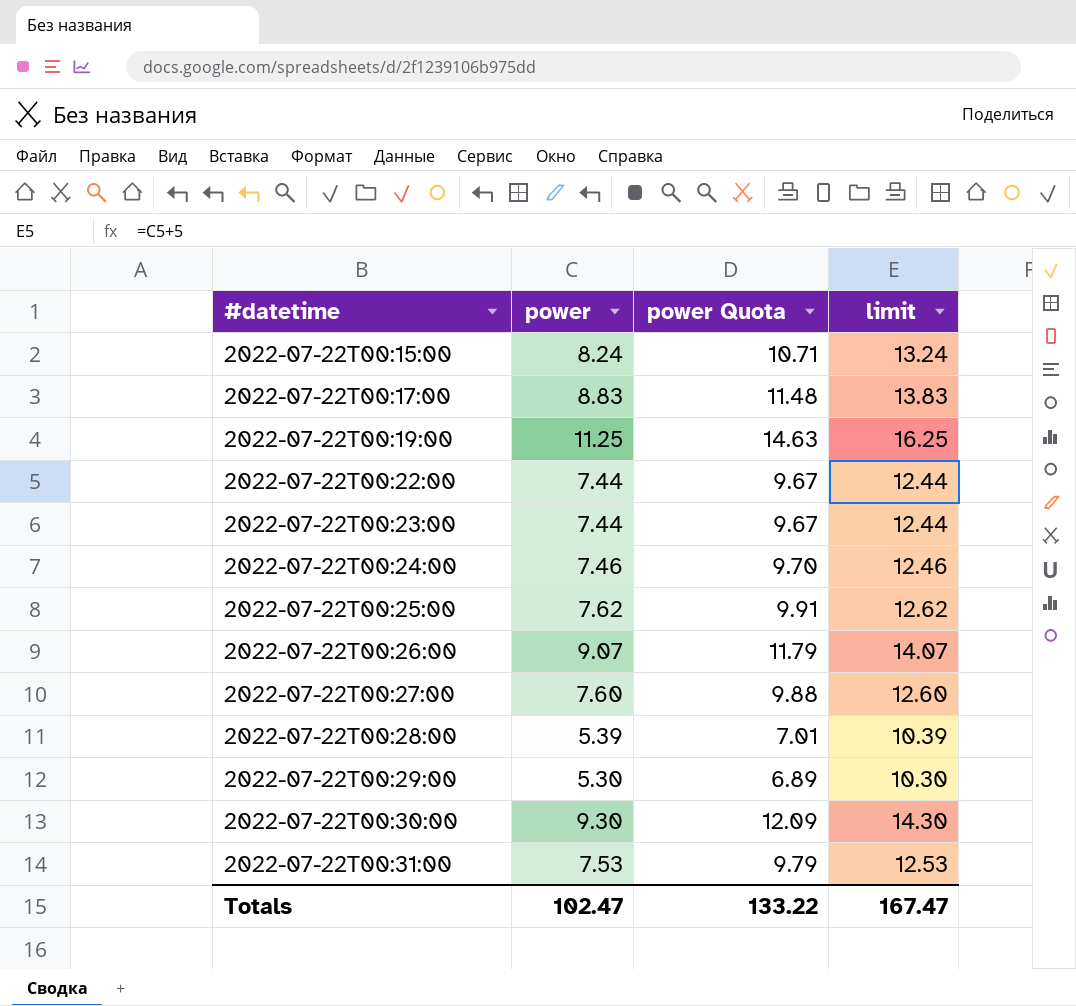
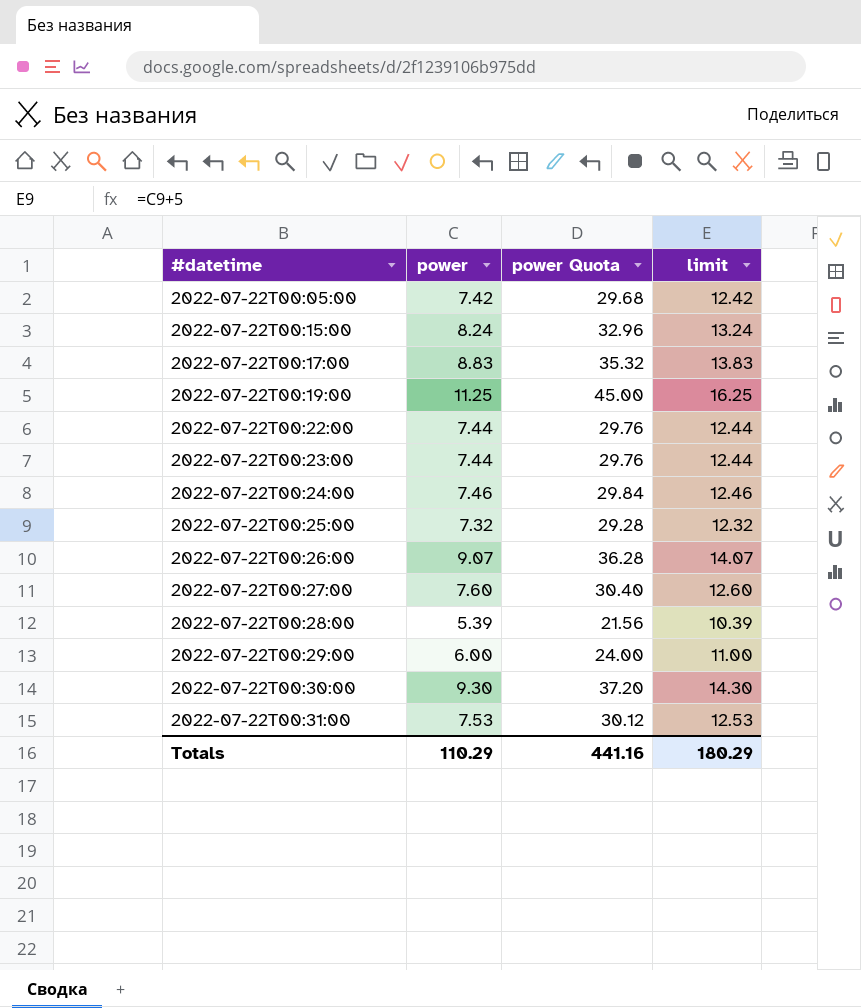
column power Quota | formula: [power] * 1.3 -> [power] * 4
row 2022-07-22T00:05:00: none -> 7.42 | 29.68 | 12.42
2022-07-22T00:25:00 | power: 7.62 -> 7.32
2022-07-22T00:25:00 | limit: 12.62 -> 12.32
2022-07-22T00:29:00 | power: 5.30 -> 6.00
2022-07-22T00:29:00 | limit: 10.30 -> 11.00
Totals | power: 102.47 -> 110.29
Totals | power Quota: 133.22 -> 441.16
Totals | limit: 167.47 -> 180.29

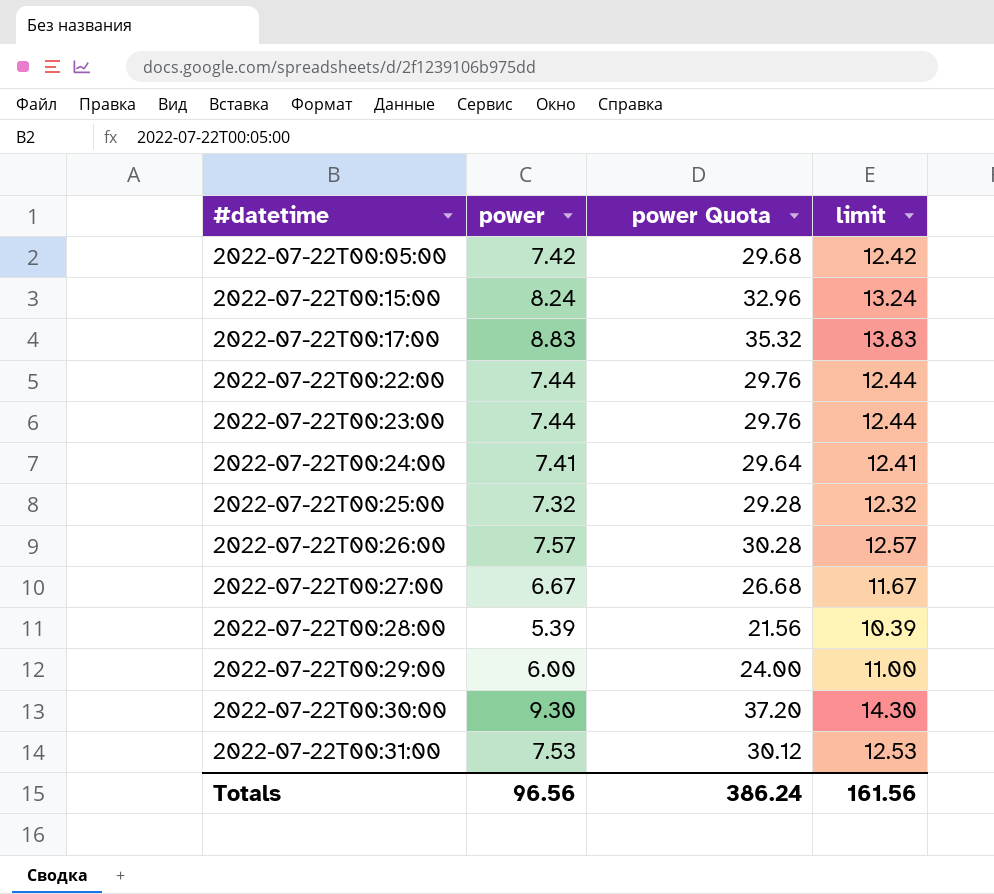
row 2022-07-22T00:19:00: 11.25 | 45.00 | 16.25 -> none
2022-07-22T00:24:00 | power: 7.46 -> 7.41
2022-07-22T00:24:00 | power Quota: 29.84 -> 29.64
2022-07-22T00:24:00 | limit: 12.46 -> 12.41
2022-07-22T00:26:00 | power: 9.07 -> 7.57
2022-07-22T00:26:00 | power Quota: 36.28 -> 30.28
2022-07-22T00:26:00 | limit: 14.07 -> 12.57
2022-07-22T00:27:00 | power: 7.60 -> 6.67
2022-07-22T00:27:00 | power Quota: 30.40 -> 26.68
2022-07-22T00:27:00 | limit: 12.60 -> 11.67
Totals | power: 110.29 -> 96.56
Totals | power Quota: 441.16 -> 386.24
Totals | limit: 180.29 -> 161.56

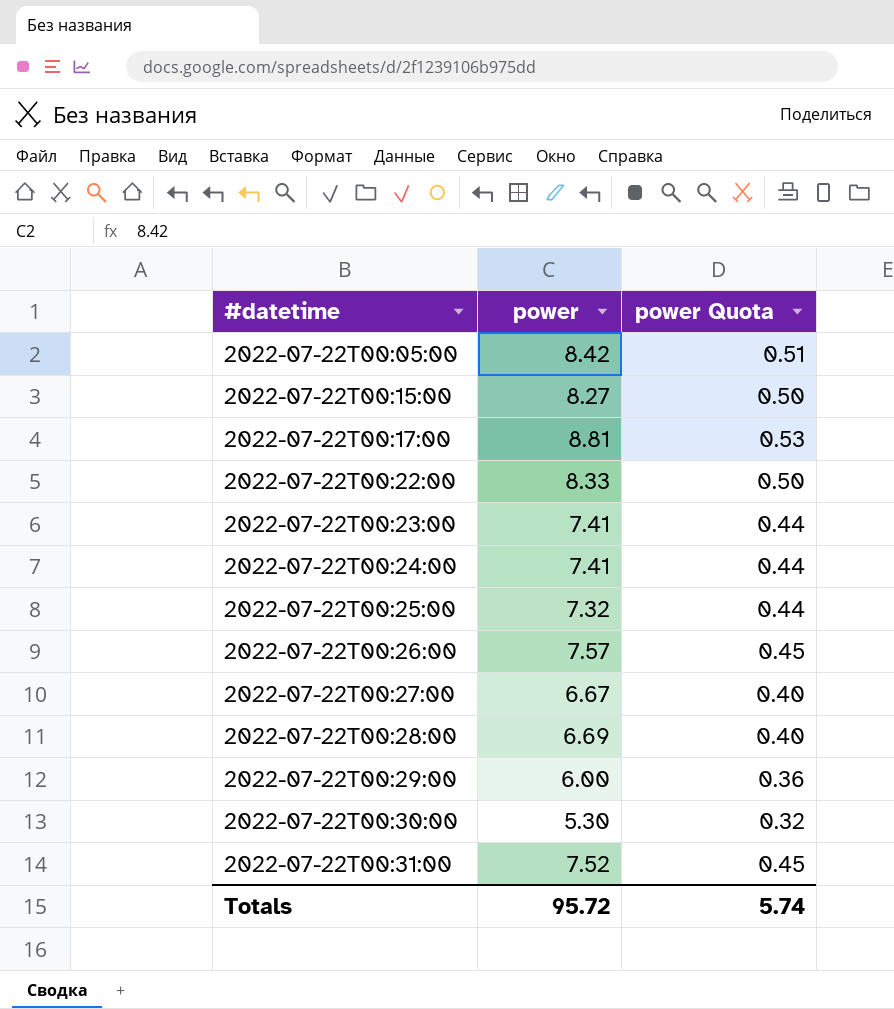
column limit | formula: [power] + 5 -> none
column power Quota | formula: [power] * 4 -> [power] * 0.06
2022-07-22T00:05:00 | power: 7.42 -> 8.42
2022-07-22T00:15:00 | power: 8.24 -> 8.27
2022-07-22T00:17:00 | power: 8.83 -> 8.81
2022-07-22T00:22:00 | power: 7.44 -> 8.33
2022-07-22T00:23:00 | power: 7.44 -> 7.41
2022-07-22T00:28:00 | power: 5.39 -> 6.69
2022-07-22T00:30:00 | power: 9.30 -> 5.30
2022-07-22T00:31:00 | power: 7.53 -> 7.52
Totals | power: 96.56 -> 95.72
Totals | power Quota: 386.24 -> 5.74

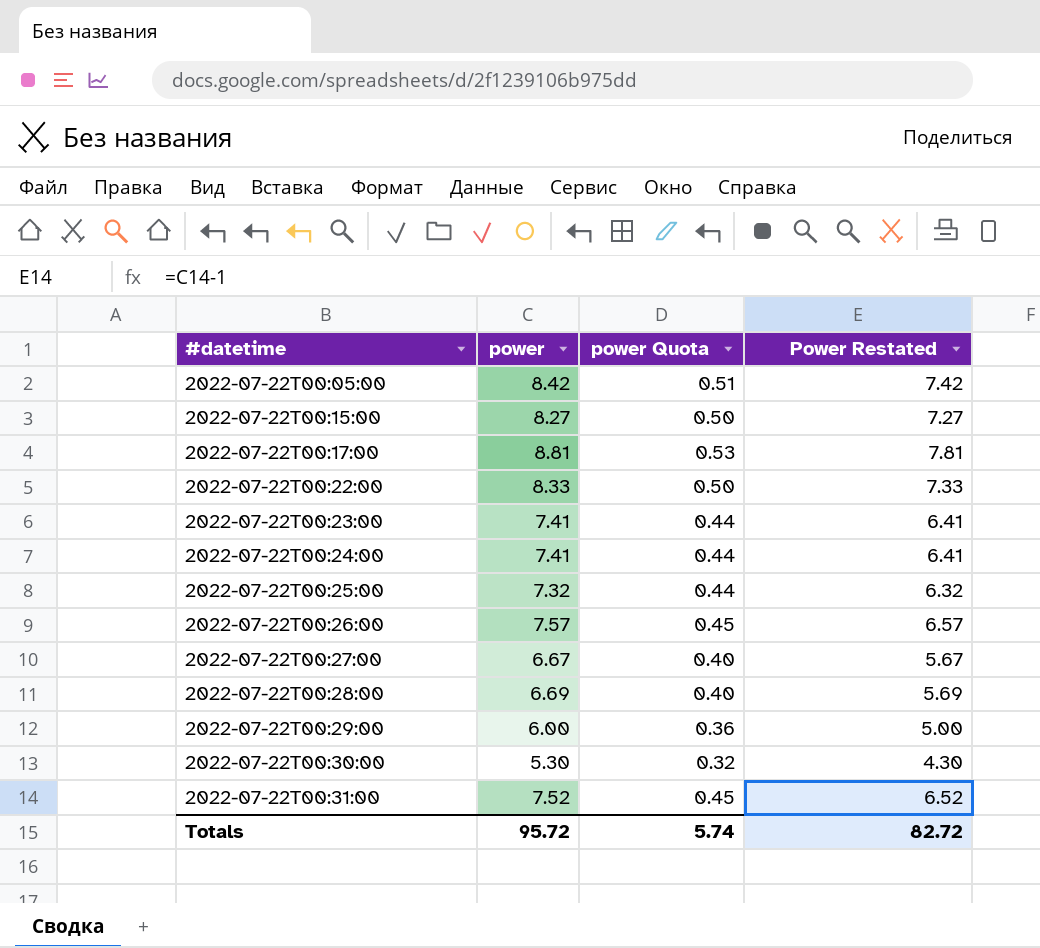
column Power Restated | formula: none -> [power] - 1

